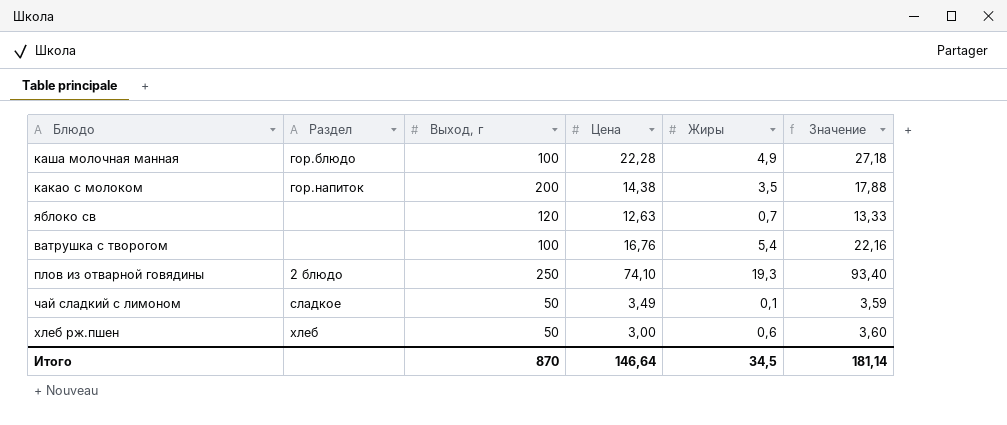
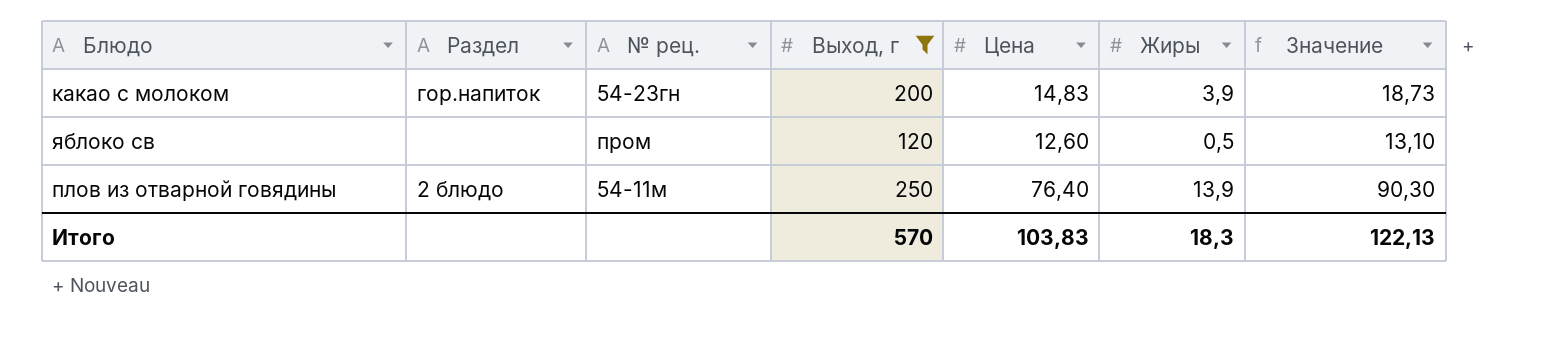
filter: none -> Выход, г >= 120
column № рец. | position: none -> 3
какао с молоком | Цена: 14,38 -> 14,83
какао с молоком | Жиры: 3,5 -> 3,9
какао с молоком | Значение: 17,88 -> 18,73
яблоко св | Цена: 12,63 -> 12,60
яблоко св | Жиры: 0,7 -> 0,5
яблоко св | Значение: 13,33 -> 13,10
плов из отварной говядины | Цена: 74,10 -> 76,40
плов из отварной говядины | Жиры: 19,3 -> 13,9
плов из отварной говядины | Значение: 93,40 -> 90,30
Итого | Выход, г: 870 -> 570
Итого | Цена: 146,64 -> 103,83
Итого | Жиры: 34,5 -> 18,3
Итого | Значение: 181,14 -> 122,13

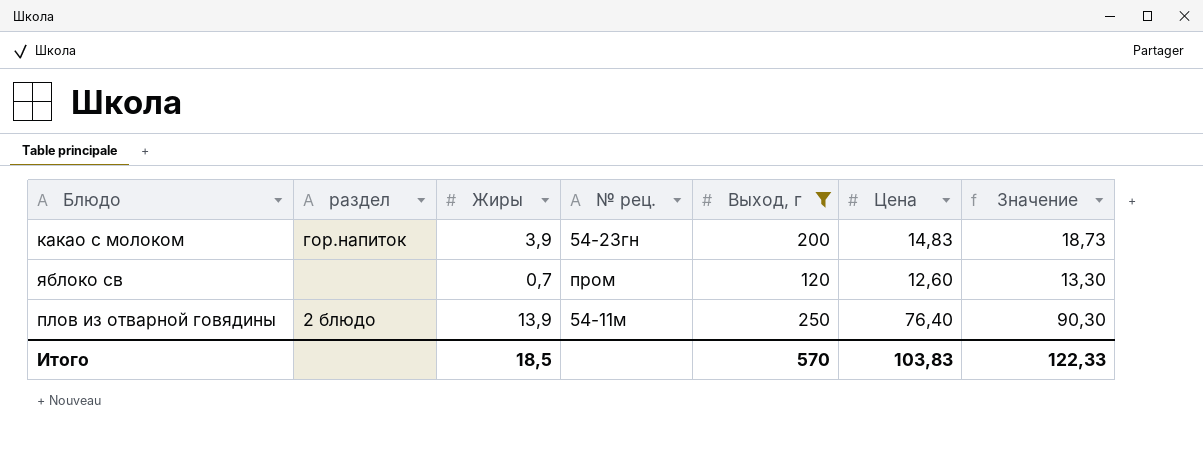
column name: Раздел -> раздел
column Жиры | position: 6 -> 3
яблоко св | Жиры: 0,5 -> 0,7
яблоко св | Значение: 13,10 -> 13,30
Итого | Жиры: 18,3 -> 18,5
Итого | Значение: 122,13 -> 122,33

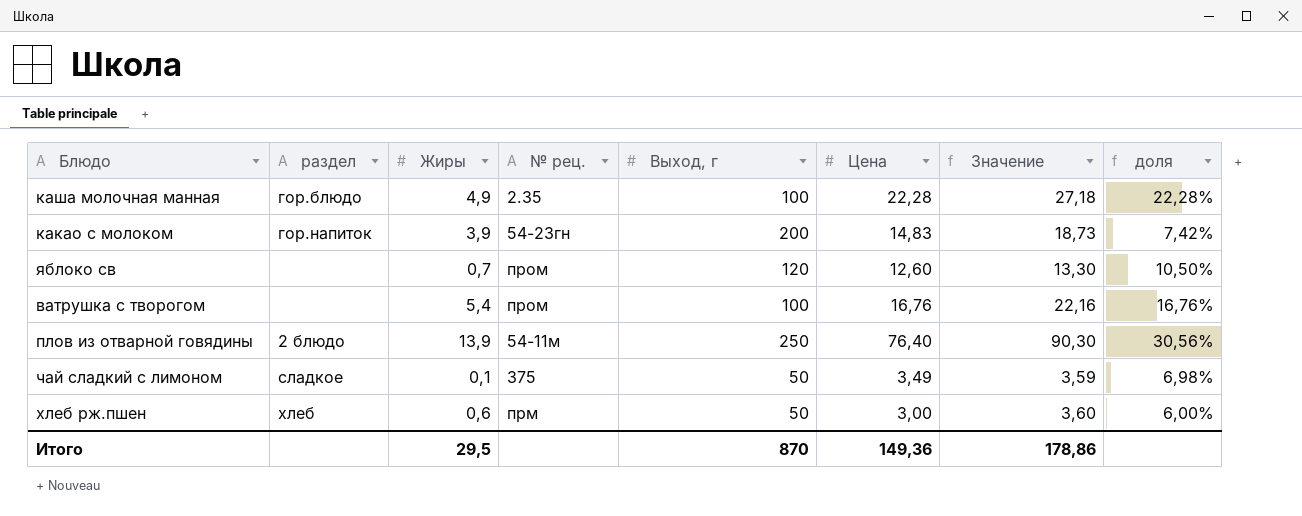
filter: Выход, г >= 120 -> none
column доля | formula: none -> [Цена] / [Выход, г]
Итого | Жиры: 18,5 -> 29,5
Итого | Выход, г: 570 -> 870
Итого | Цена: 103,83 -> 149,36
Итого | Значение: 122,33 -> 178,86

